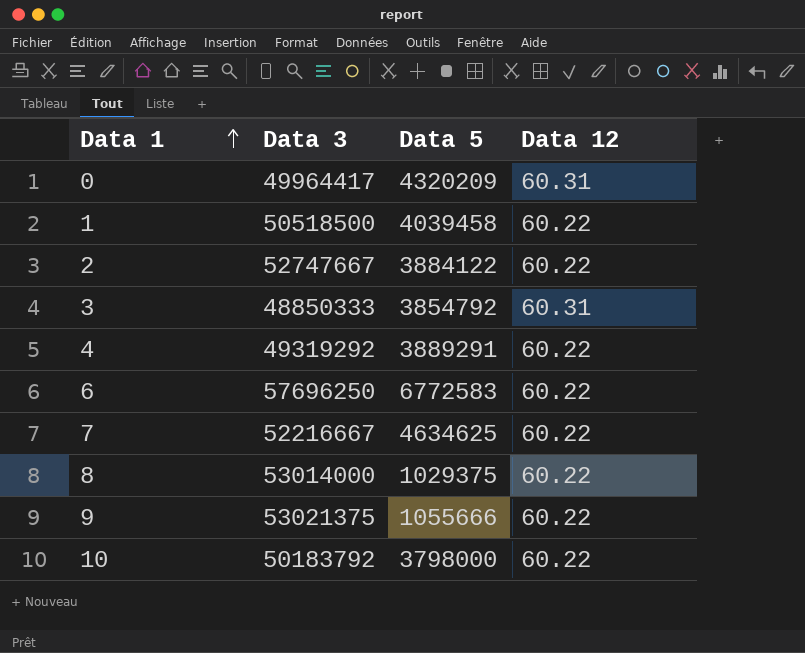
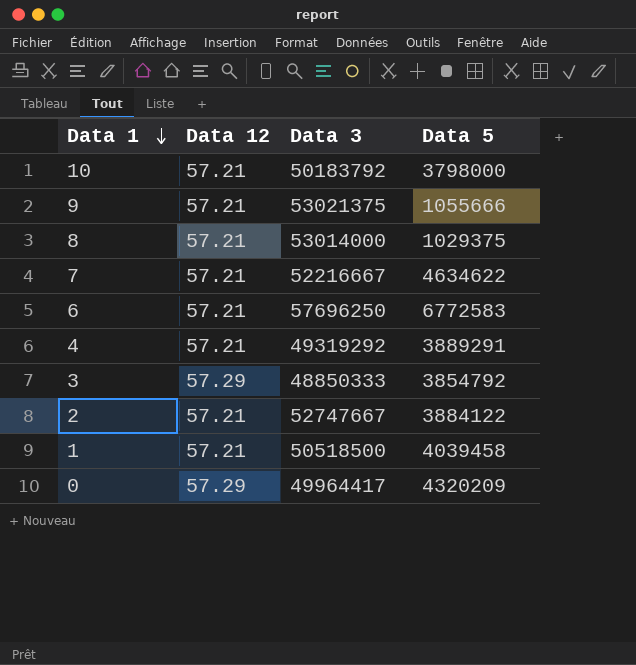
row order: Data 1 ascending -> Data 1 descending
column Data 12 | position: 4 -> 2
10 | Data 12: 60.22 -> 57.21
9 | Data 12: 60.22 -> 57.21
8 | Data 12: 60.22 -> 57.21
7 | Data 12: 60.22 -> 57.21
7 | Data 5: 4634625 -> 4634622
6 | Data 12: 60.22 -> 57.21
4 | Data 12: 60.22 -> 57.21
3 | Data 12: 60.31 -> 57.29
2 | Data 12: 60.22 -> 57.21
1 | Data 12: 60.22 -> 57.21
0 | Data 12: 60.31 -> 57.29

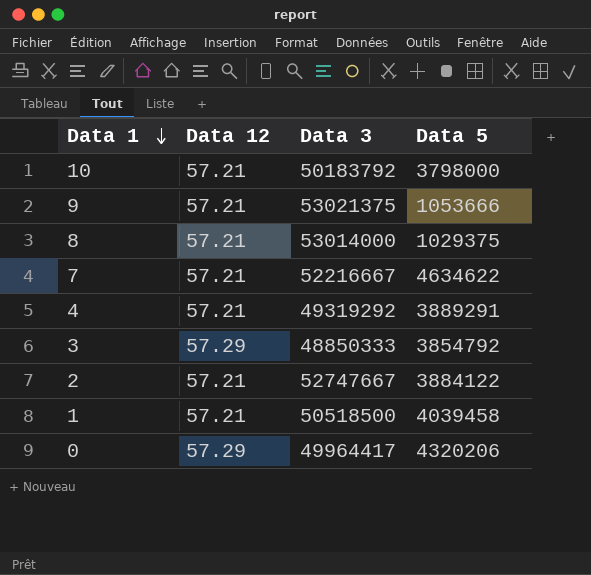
row 6: 57.21 | 57696250 | 6772583 -> none
9 | Data 5: 1055666 -> 1053666
0 | Data 5: 4320209 -> 4320206

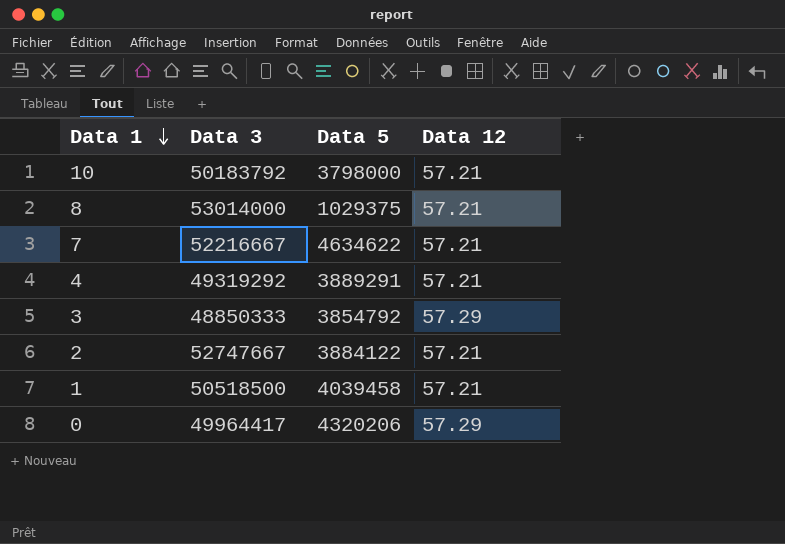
column Data 12 | position: 2 -> 4
row 9: 57.21 | 53021375 | 1053666 -> none

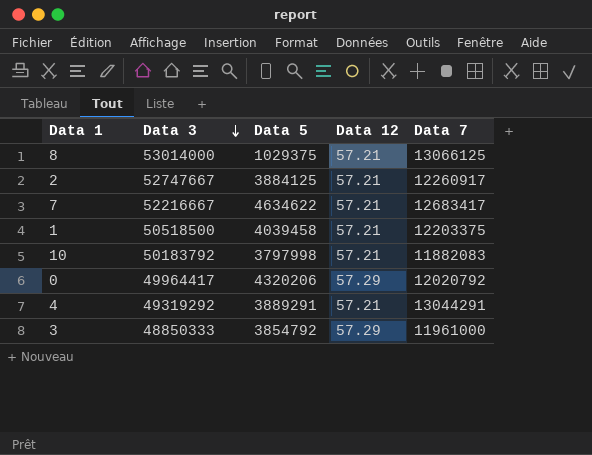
row order: Data 1 descending -> Data 3 descending
column Data 7 | position: none -> 5
2 | Data 5: 3884122 -> 3884125
10 | Data 5: 3798000 -> 3797998

